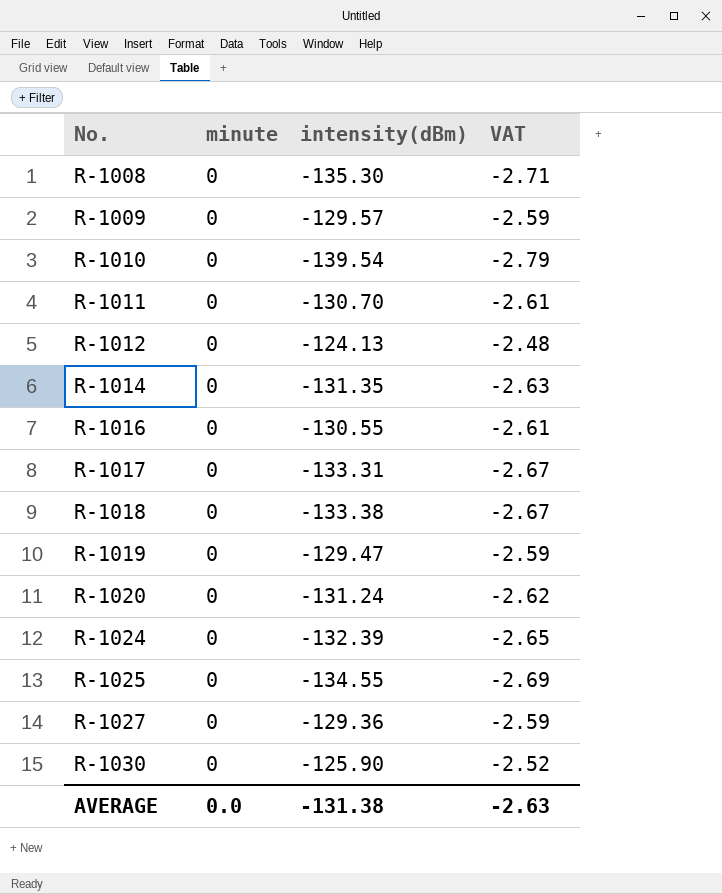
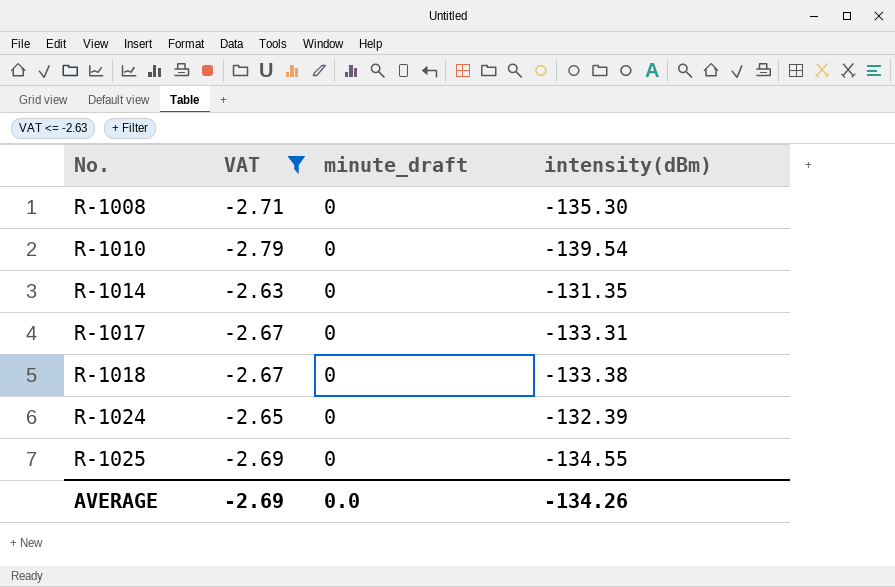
filter: none -> VAT <= -2.63
column VAT | position: 4 -> 2
column name: minute -> minute_draft
AVERAGE | VAT: -2.63 -> -2.69
AVERAGE | intensity(dBm): -131.38 -> -134.26

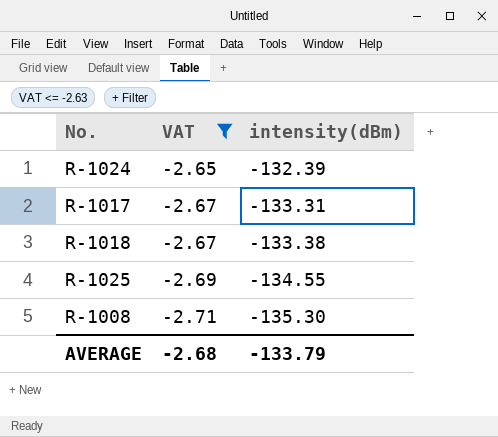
row order: No. ascending -> VAT descending
column minute_draft | position: 3 -> none
row R-1010: -2.79 | 0 | -139.54 -> none
row R-1014: -2.63 | 0 | -131.35 -> none
AVERAGE | VAT: -2.69 -> -2.68
AVERAGE | intensity(dBm): -134.26 -> -133.79

